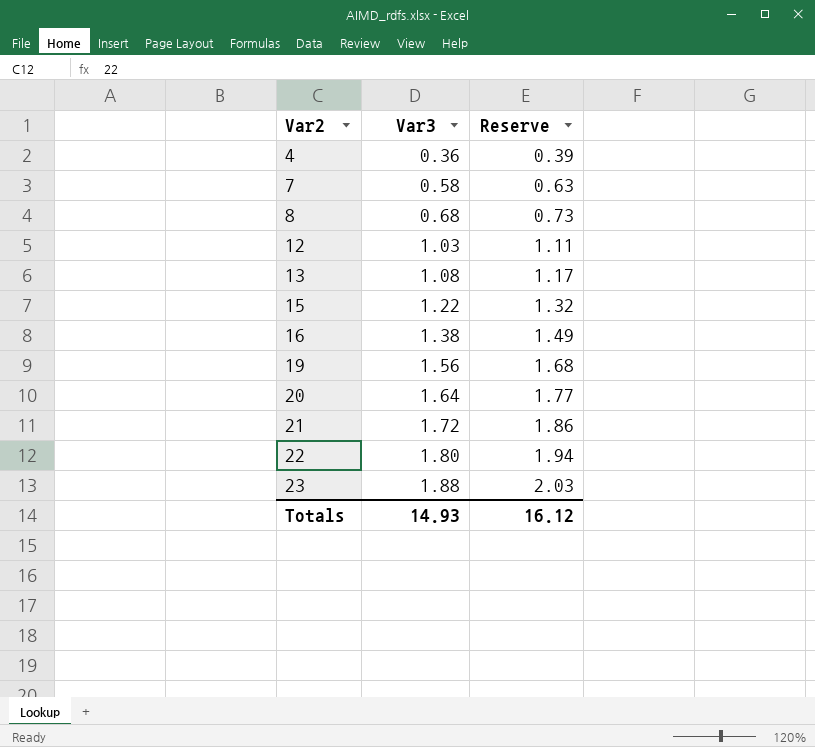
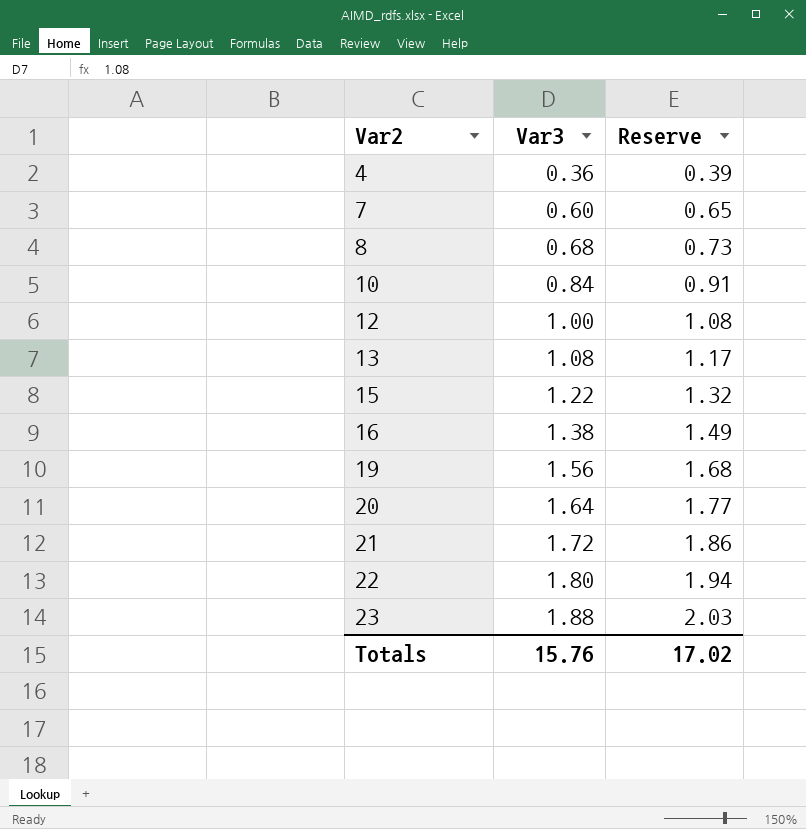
7 | Var3: 0.58 -> 0.60
7 | Reserve: 0.63 -> 0.65
row 10: none -> 0.84 | 0.91
12 | Var3: 1.03 -> 1.00
12 | Reserve: 1.11 -> 1.08
Totals | Var3: 14.93 -> 15.76
Totals | Reserve: 16.12 -> 17.02

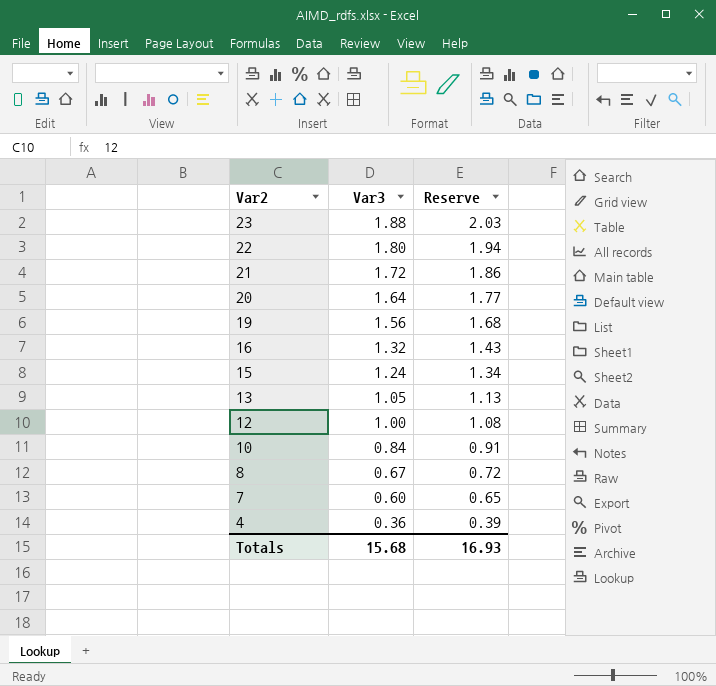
row order: Var2 ascending -> Var2 descending
16 | Var3: 1.38 -> 1.32
16 | Reserve: 1.49 -> 1.43
15 | Var3: 1.22 -> 1.24
15 | Reserve: 1.32 -> 1.34
13 | Var3: 1.08 -> 1.05
13 | Reserve: 1.17 -> 1.13
8 | Var3: 0.68 -> 0.67
8 | Reserve: 0.73 -> 0.72
Totals | Var3: 15.76 -> 15.68
Totals | Reserve: 17.02 -> 16.93

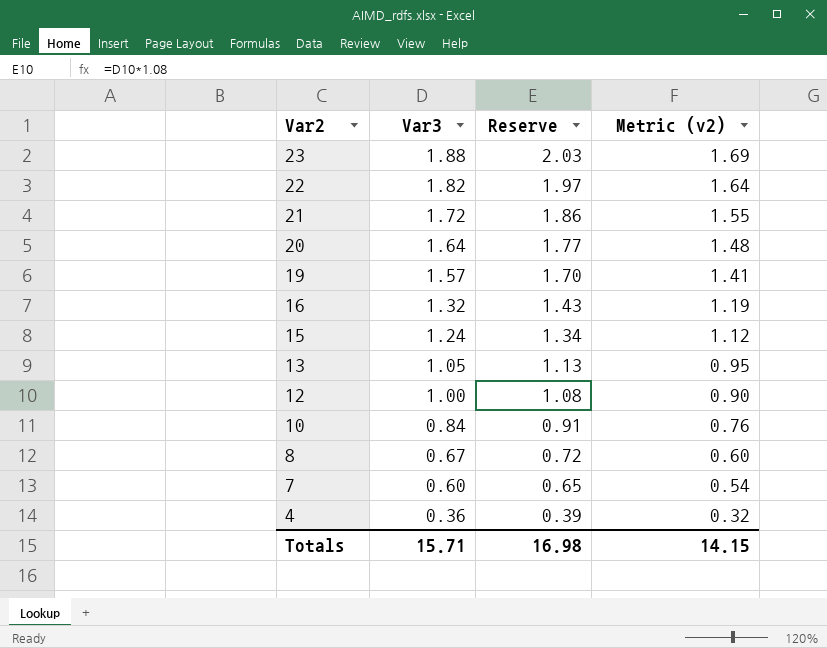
column Metric (v2) | formula: none -> [Var3] * 0.9
22 | Var3: 1.80 -> 1.82
22 | Reserve: 1.94 -> 1.97
19 | Var3: 1.56 -> 1.57
19 | Reserve: 1.68 -> 1.70
Totals | Var3: 15.68 -> 15.71
Totals | Reserve: 16.93 -> 16.98

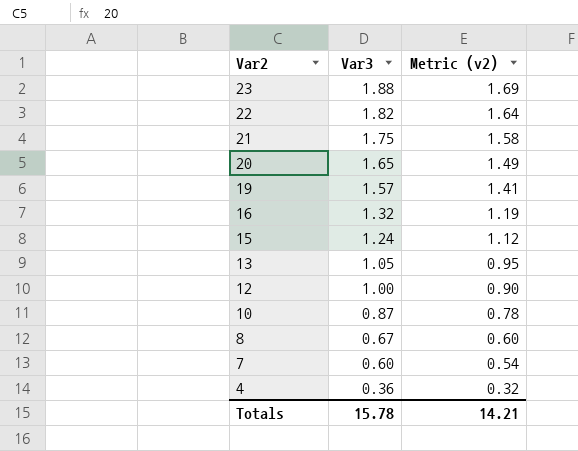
column Reserve | formula: [Var3] * 1.08 -> none
21 | Var3: 1.72 -> 1.75
21 | Metric (v2): 1.55 -> 1.58
20 | Var3: 1.64 -> 1.65
20 | Metric (v2): 1.48 -> 1.49
10 | Var3: 0.84 -> 0.87
10 | Metric (v2): 0.76 -> 0.78
Totals | Var3: 15.71 -> 15.78
Totals | Metric (v2): 14.15 -> 14.21

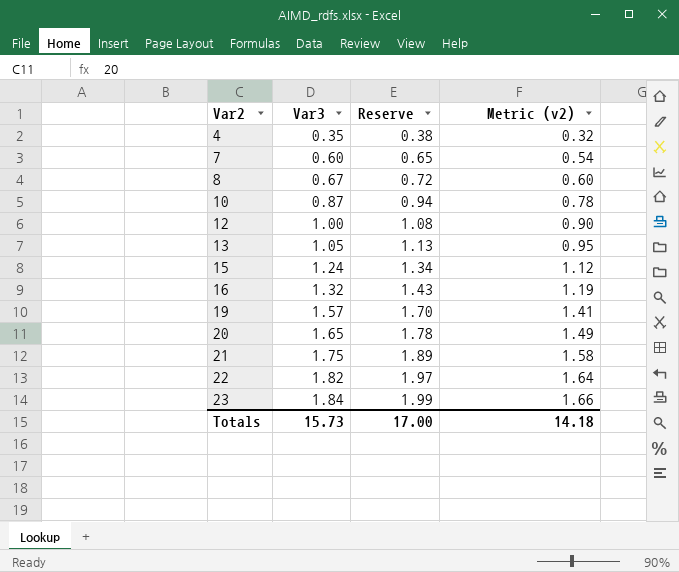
row order: Var2 descending -> Var2 ascending
column Reserve | formula: none -> [Var3] * 1.08
4 | Var3: 0.36 -> 0.35
23 | Var3: 1.88 -> 1.84
23 | Metric (v2): 1.69 -> 1.66
Totals | Var3: 15.78 -> 15.73
Totals | Metric (v2): 14.21 -> 14.18

